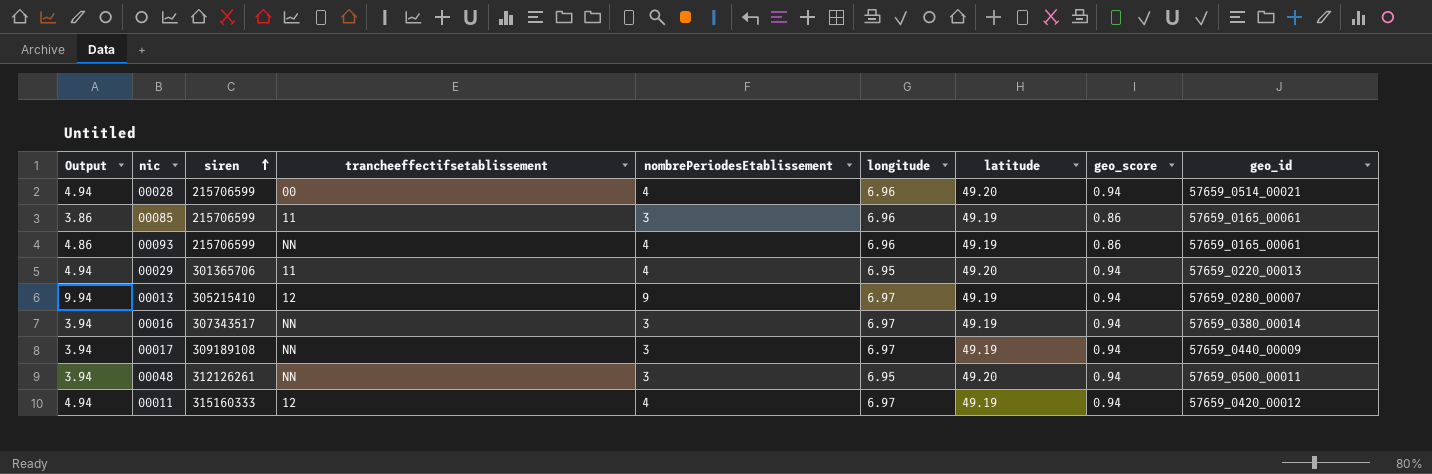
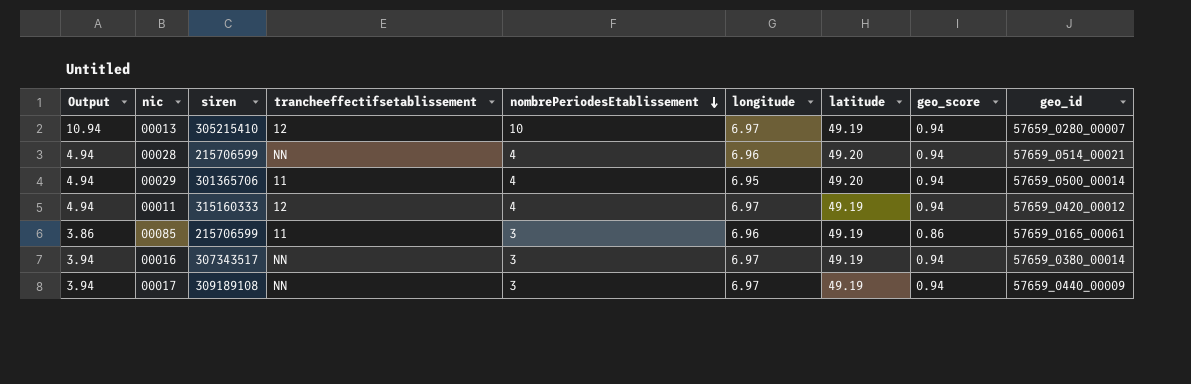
row order: siren ascending -> nombrePeriodesEtablissement descending
row 00093: 4.86 | 215706599 | NN | 4 | 6.96 | 49.19 | 0.86 | 57659_0165_00061 -> none
row 00048: 3.94 | 312126261 | NN | 3 | 6.95 | 49.20 | 0.94 | 57659_0500_00011 -> none
00013 | Output: 9.94 -> 10.94
00013 | nombrePeriodesEtablissement: 9 -> 10
00028 | trancheeffectifsetablissement: 00 -> NN
00029 | geo_id: 57659_0220_00013 -> 57659_0500_00014

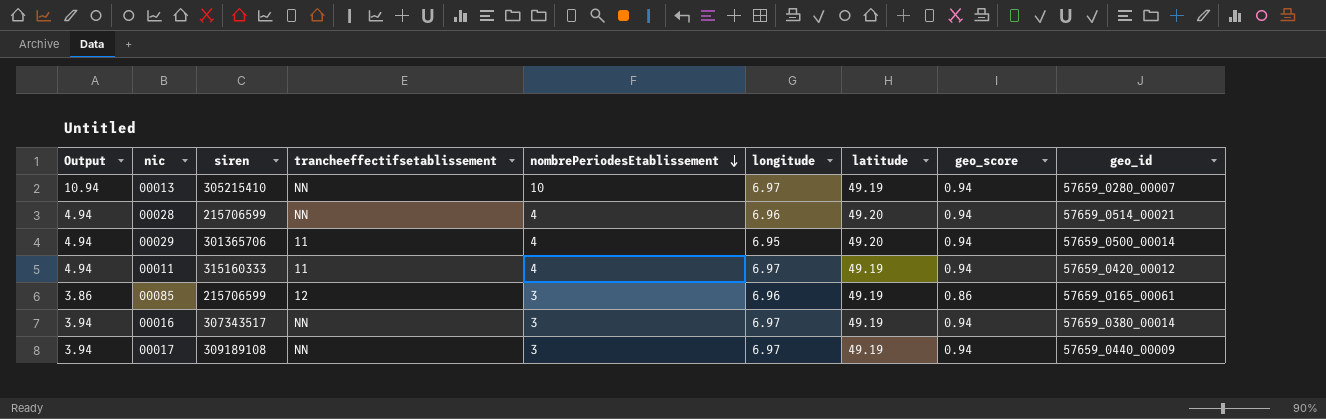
00013 | trancheeffectifsetablissement: 12 -> NN
00011 | trancheeffectifsetablissement: 12 -> 11
00085 | trancheeffectifsetablissement: 11 -> 12

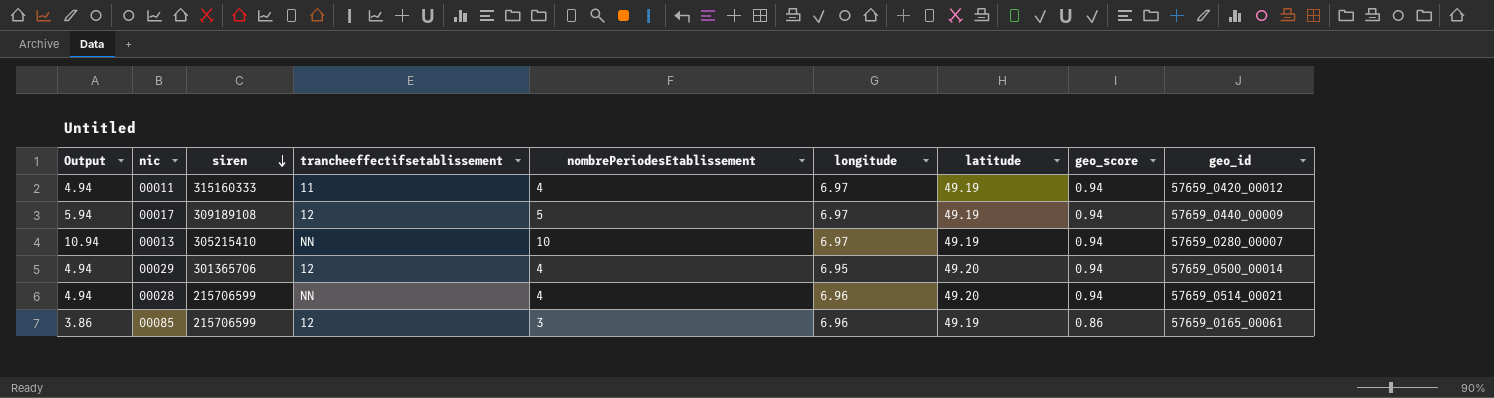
row order: nombrePeriodesEtablissement descending -> siren descending
row 00016: 3.94 | 307343517 | NN | 3 | 6.97 | 49.19 | 0.94 | 57659_0380_00014 -> none
00017 | Output: 3.94 -> 5.94
00017 | trancheeffectifsetablissement: NN -> 12
00017 | nombrePeriodesEtablissement: 3 -> 5
00029 | trancheeffectifsetablissement: 11 -> 12

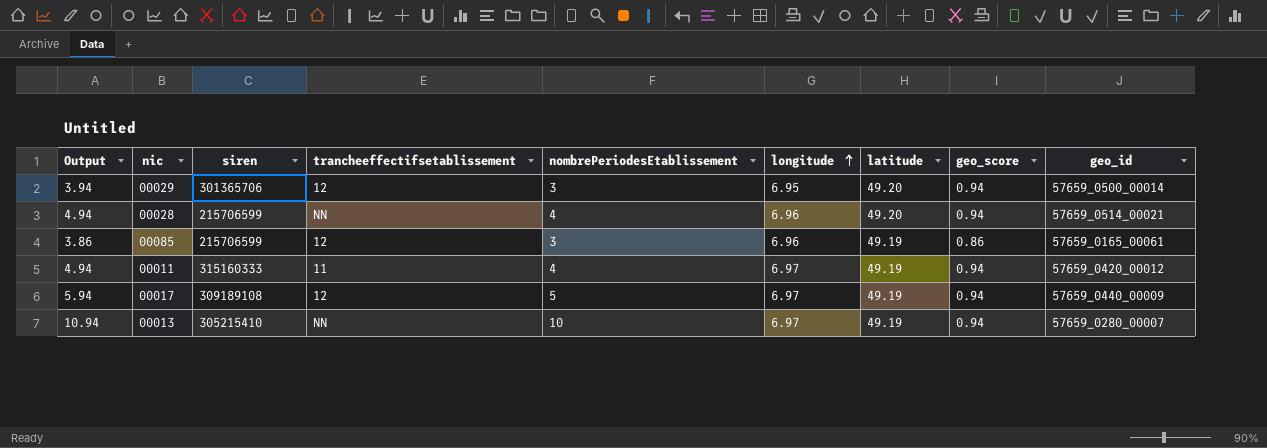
row order: siren descending -> longitude ascending
00029 | Output: 4.94 -> 3.94
00029 | nombrePeriodesEtablissement: 4 -> 3

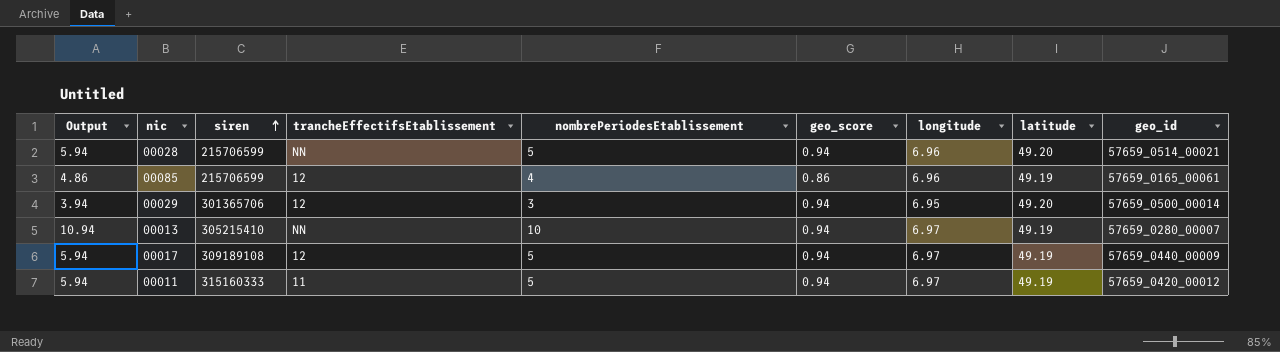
row order: longitude ascending -> siren ascending
column name: trancheeffectifsetablissement -> trancheEffectifsEtablissement
column geo_score | position: 8 -> 6
00028 | Output: 4.94 -> 5.94
00028 | nombrePeriodesEtablissement: 4 -> 5
00085 | Output: 3.86 -> 4.86
00085 | nombrePeriodesEtablissement: 3 -> 4
00011 | Output: 4.94 -> 5.94
00011 | nombrePeriodesEtablissement: 4 -> 5

